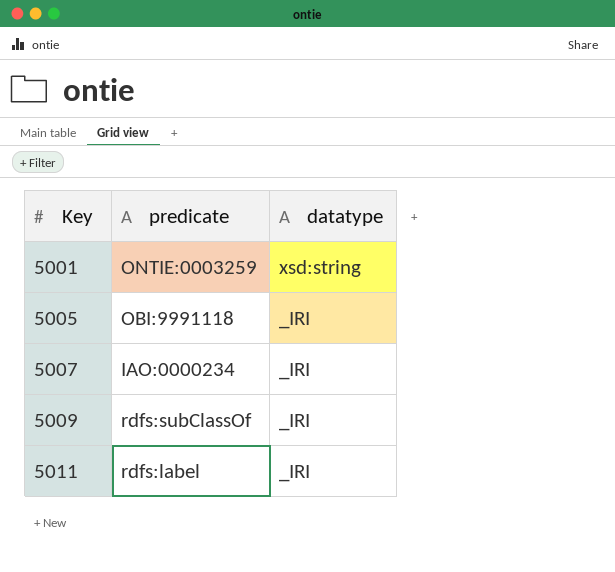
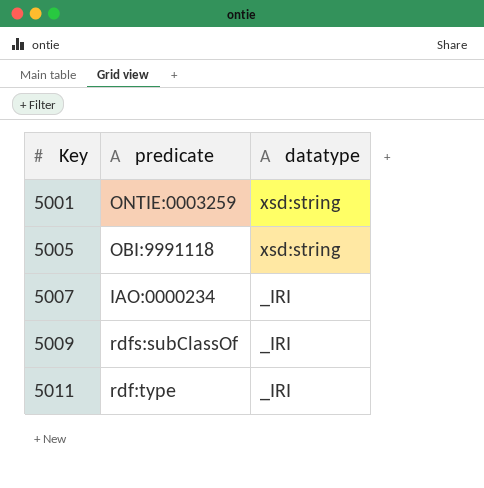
5005 | datatype: _IRI -> xsd:string
5011 | predicate: rdfs:label -> rdf:type

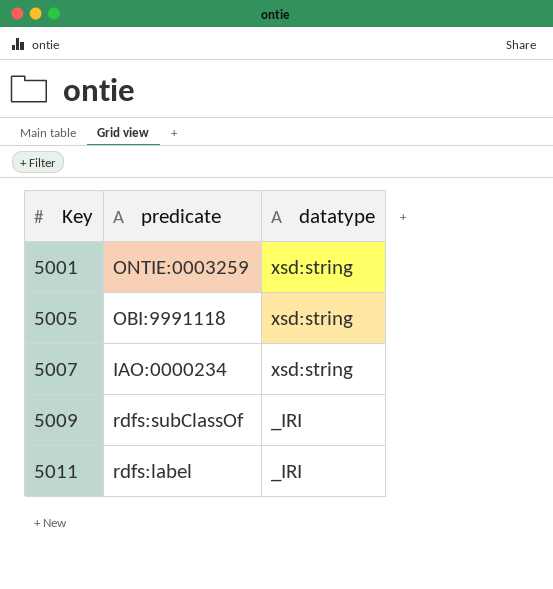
5007 | datatype: _IRI -> xsd:string
5011 | predicate: rdf:type -> rdfs:label

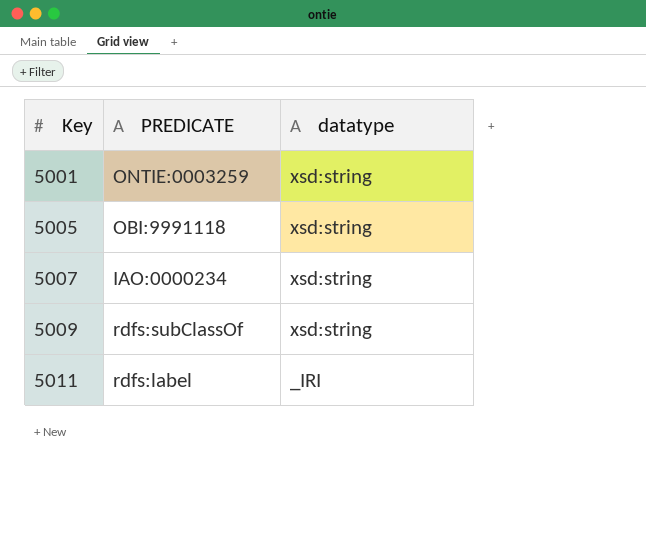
column name: predicate -> PREDICATE
5009 | datatype: _IRI -> xsd:string

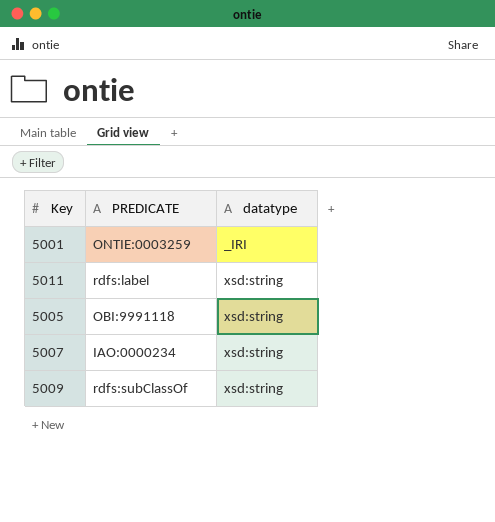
row order: Key ascending -> datatype ascending
5001 | datatype: xsd:string -> _IRI
5011 | datatype: _IRI -> xsd:string

